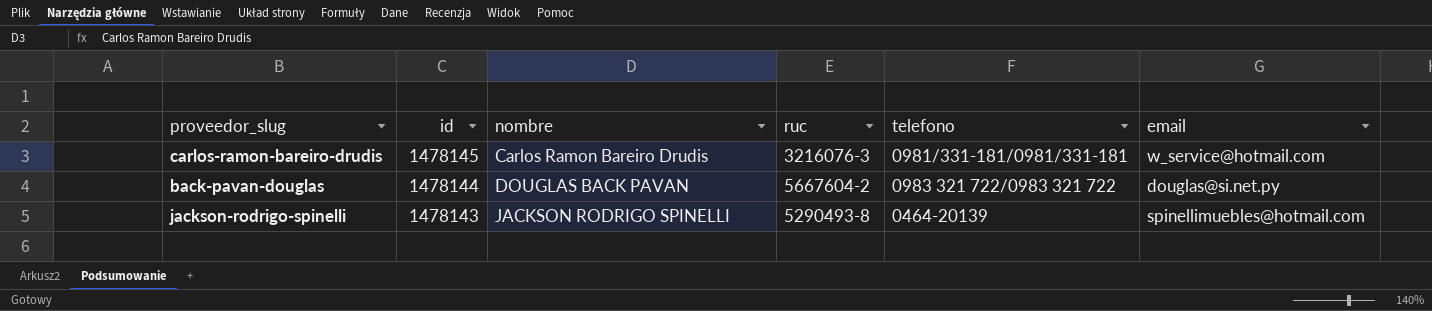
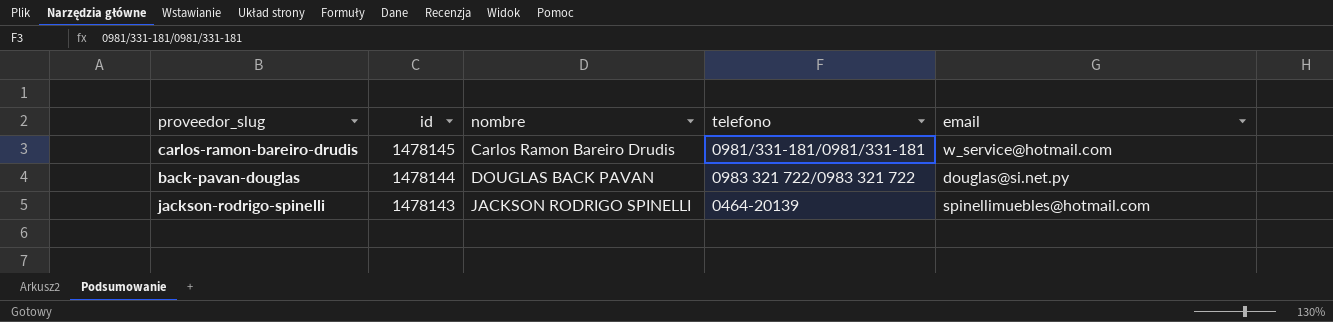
column ruc | position: 4 -> none

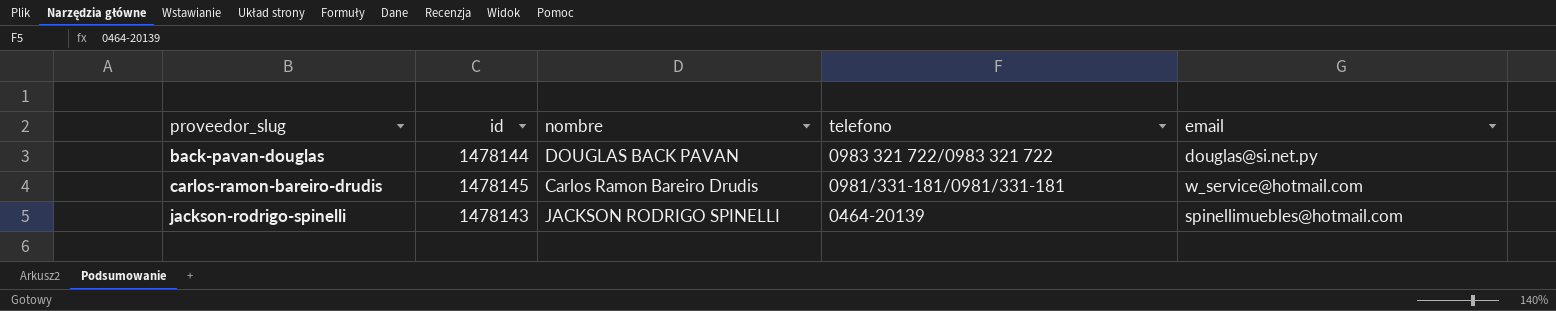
row order: id descending -> proveedor_slug ascending

